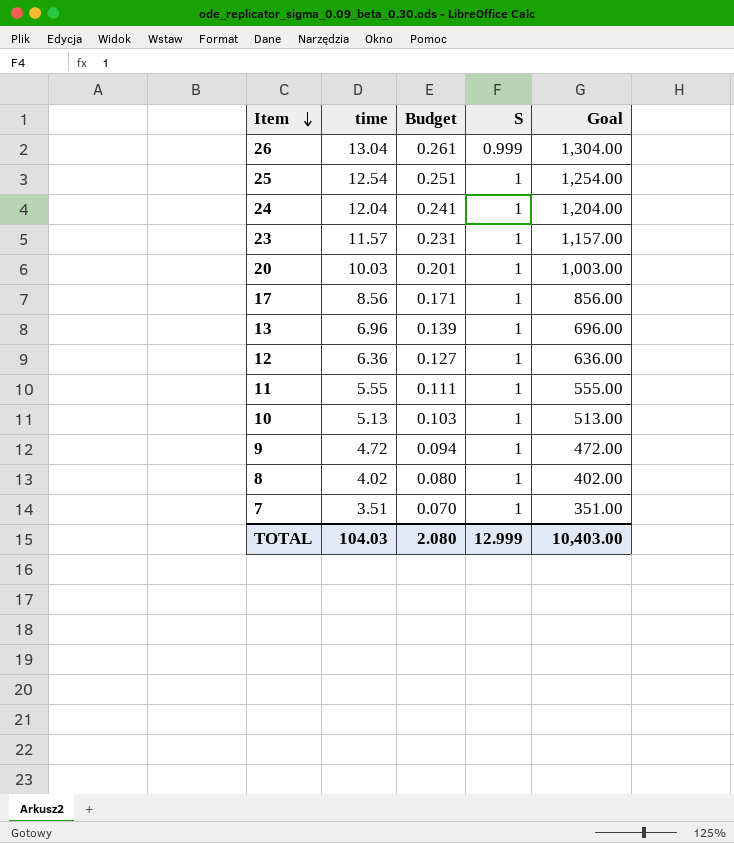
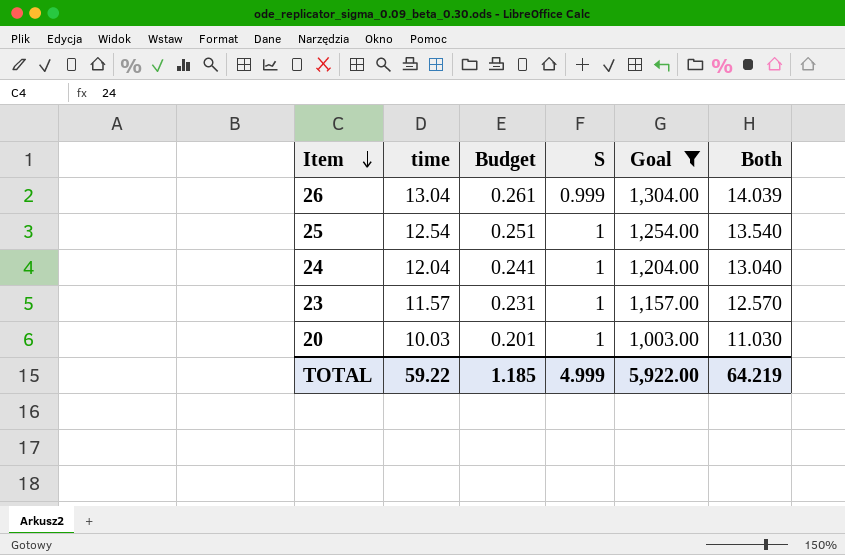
filter: none -> Goal >= 1,003.00
column Both | formula: none -> [time] + [S]
TOTAL | time: 104.03 -> 59.22
TOTAL | Budget: 2.080 -> 1.185
TOTAL | S: 12.999 -> 4.999
TOTAL | Goal: 10,403.00 -> 5,922.00

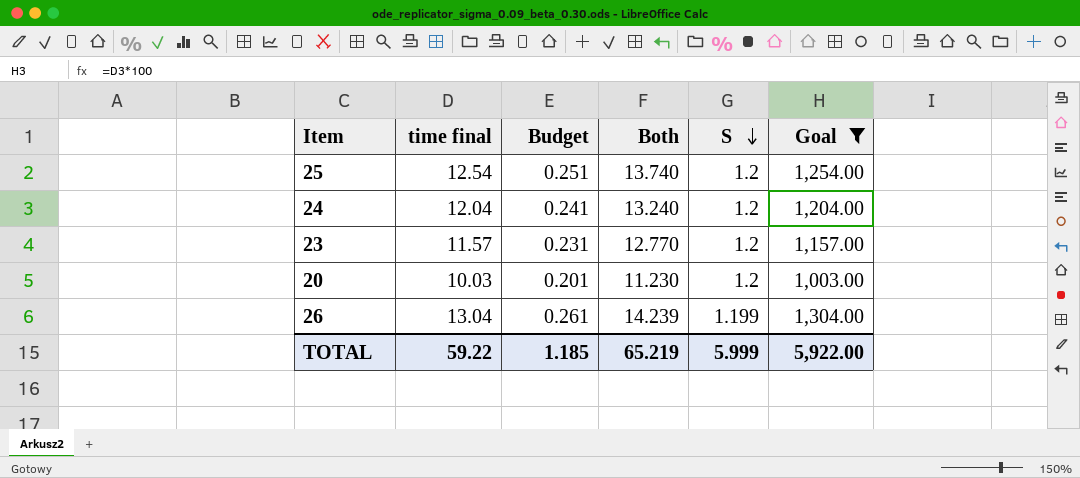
row order: Item descending -> S descending
column name: time -> time final
column Both | position: 6 -> 4
25 | Both: 13.540 -> 13.740
25 | S: 1 -> 1.2
24 | Both: 13.040 -> 13.240
24 | S: 1 -> 1.2
23 | Both: 12.570 -> 12.770
23 | S: 1 -> 1.2
20 | Both: 11.030 -> 11.230
20 | S: 1 -> 1.2
26 | Both: 14.039 -> 14.239
26 | S: 0.999 -> 1.199
TOTAL | Both: 64.219 -> 65.219
TOTAL | S: 4.999 -> 5.999

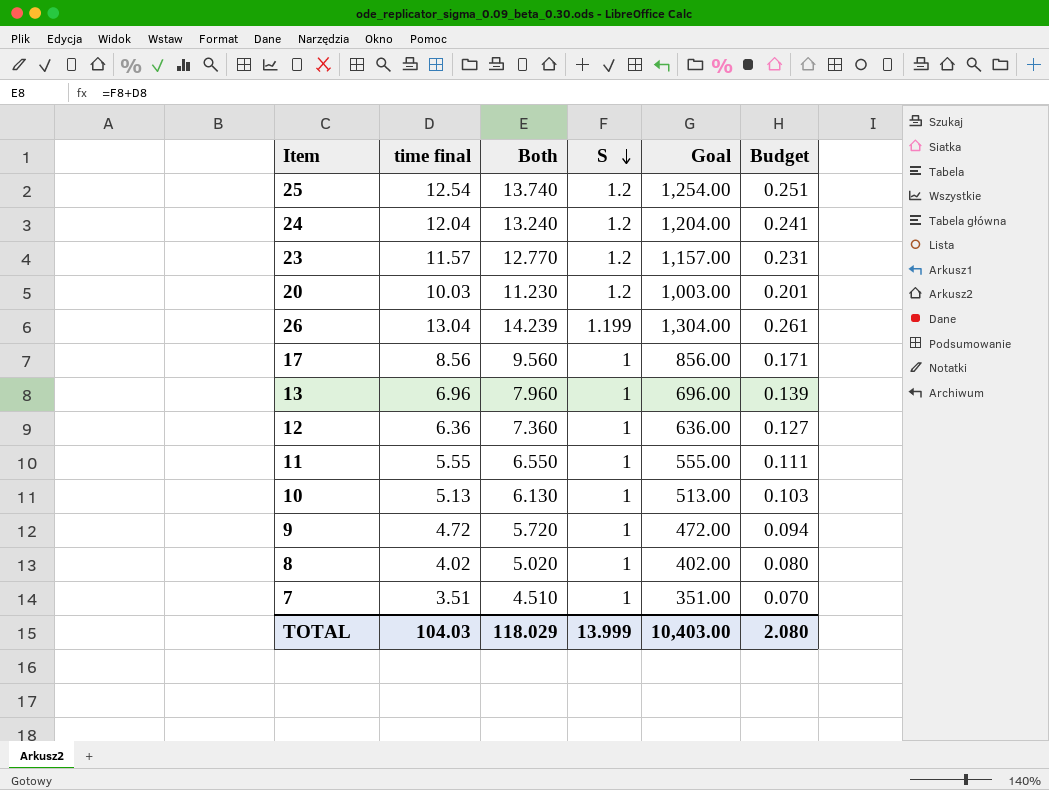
filter: Goal >= 1,003.00 -> none
column Budget | position: 3 -> 6
TOTAL | time final: 59.22 -> 104.03
TOTAL | Both: 65.219 -> 118.029
TOTAL | S: 5.999 -> 13.999
TOTAL | Goal: 5,922.00 -> 10,403.00
TOTAL | Budget: 1.185 -> 2.080

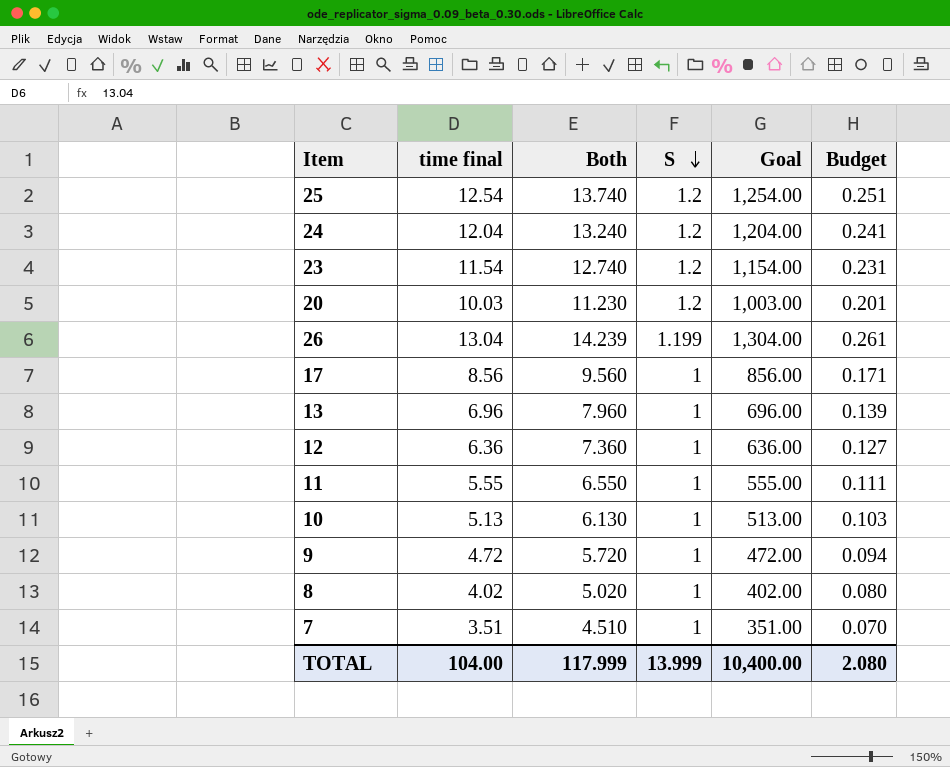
23 | time final: 11.57 -> 11.54
23 | Both: 12.770 -> 12.740
23 | Goal: 1,157.00 -> 1,154.00
TOTAL | time final: 104.03 -> 104.00
TOTAL | Both: 118.029 -> 117.999
TOTAL | Goal: 10,403.00 -> 10,400.00

